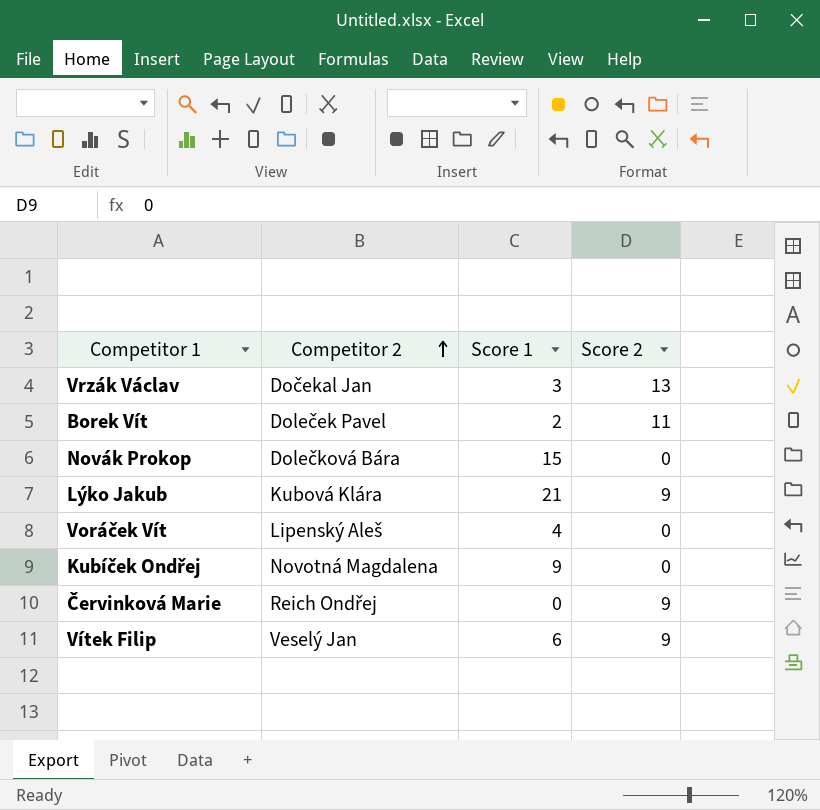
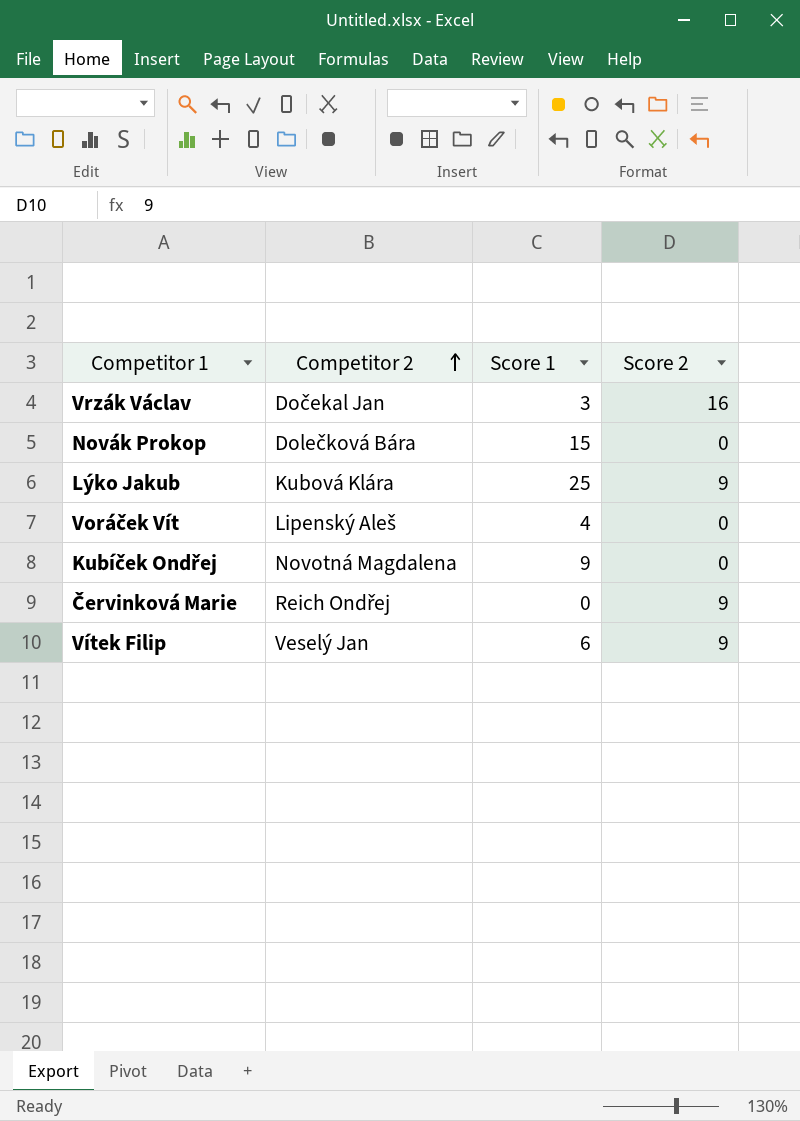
row Borek Vít: Doleček Pavel | 2 | 11 -> none
Vrzák Václav | Score 2: 13 -> 16
Lýko Jakub | Score 1: 21 -> 25

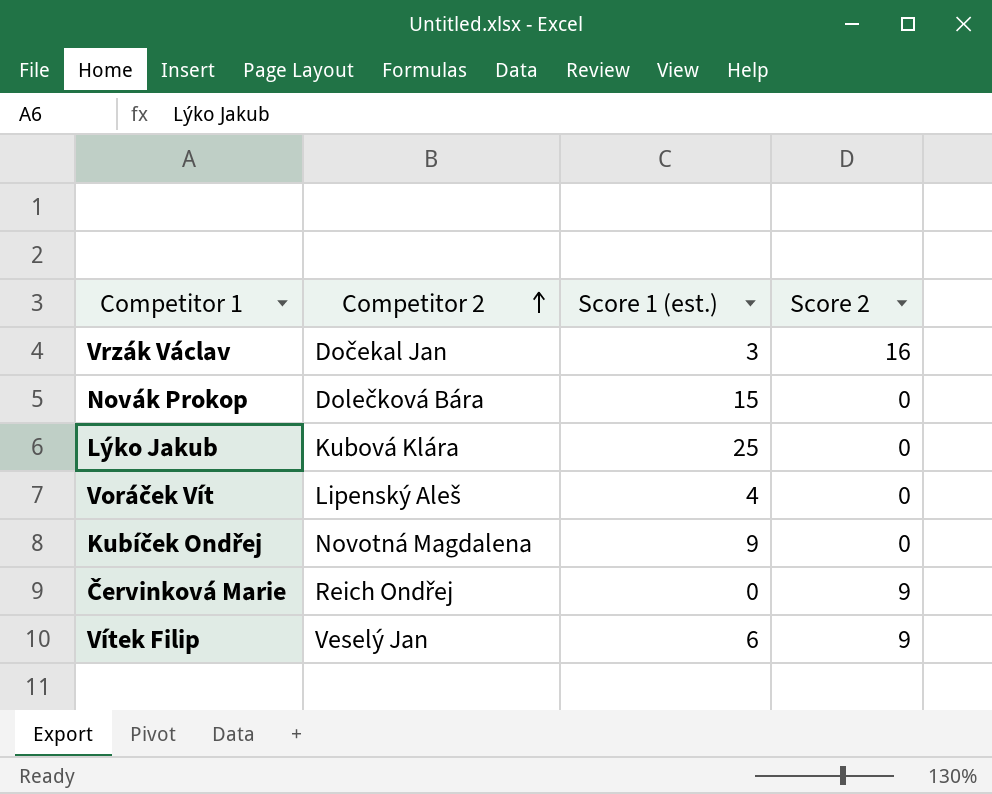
column name: Score 1 -> Score 1 (est.)
Lýko Jakub | Score 2: 9 -> 0

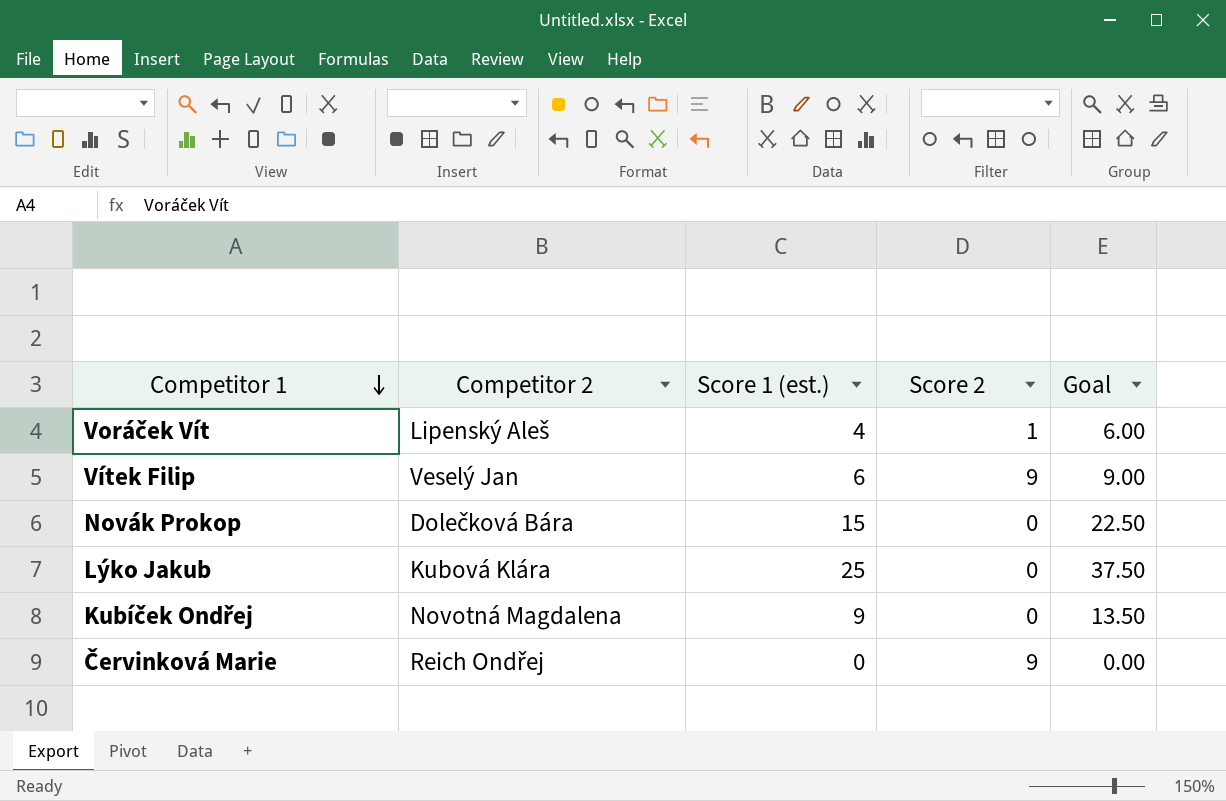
row order: Competitor 2 ascending -> Competitor 1 descending
column Goal | formula: none -> [Score 1 (est.)] * 1.5
row Vrzák Václav: Dočekal Jan | 3 | 16 -> none
Voráček Vít | Score 2: 0 -> 1

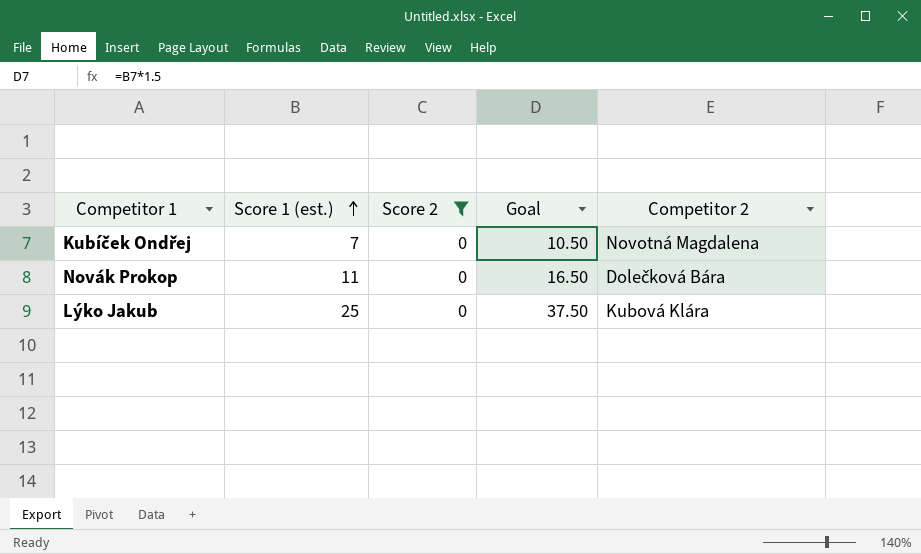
filter: none -> Score 2 = 0
row order: Competitor 1 descending -> Score 1 (est.) ascending
column Competitor 2 | position: 2 -> 5
Kubíček Ondřej | Score 1 (est.): 9 -> 7
Kubíček Ondřej | Goal: 13.50 -> 10.50
Novák Prokop | Score 1 (est.): 15 -> 11
Novák Prokop | Goal: 22.50 -> 16.50

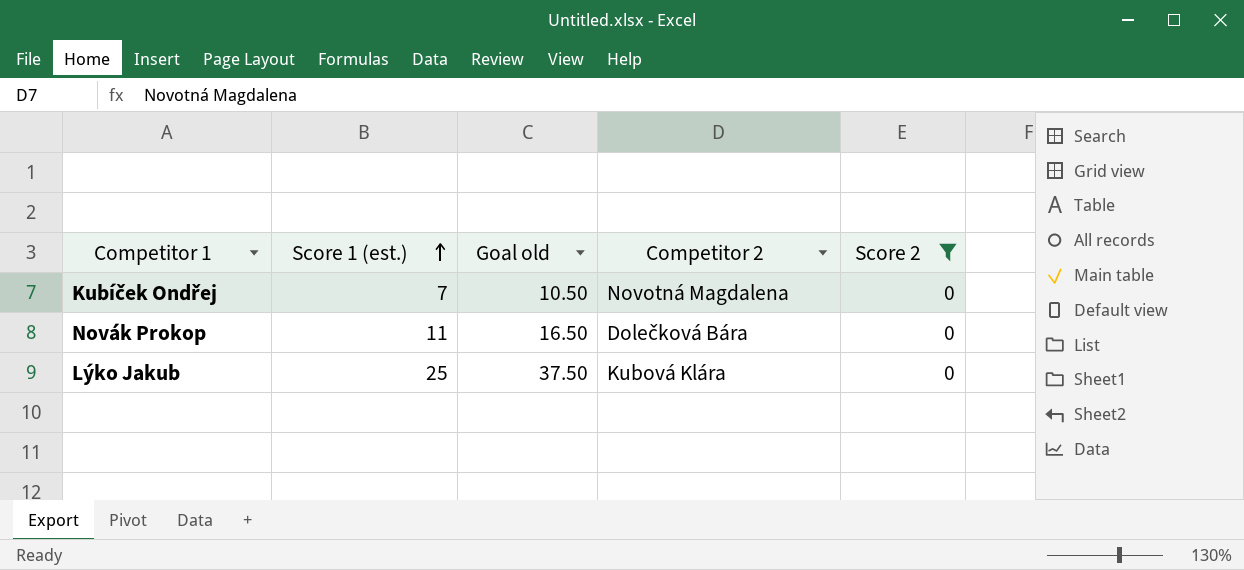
column name: Goal -> Goal old
column Score 2 | position: 3 -> 5

